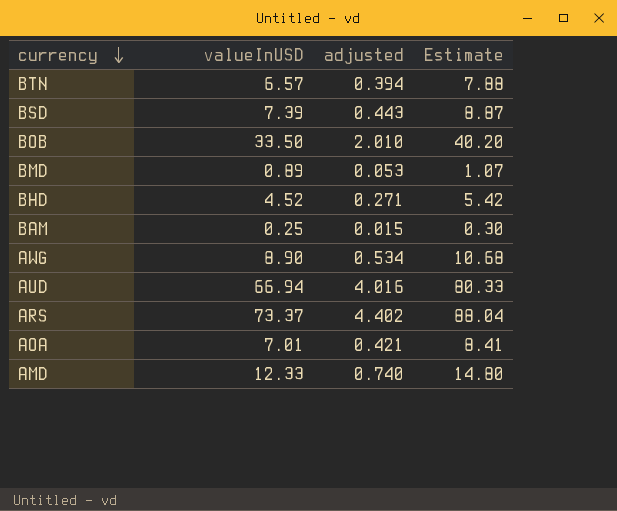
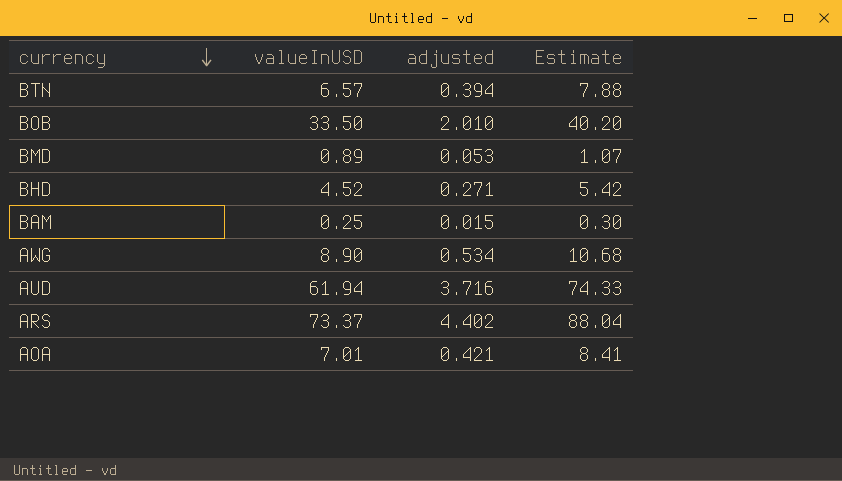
row BSD: 7.39 | 0.443 | 8.87 -> none
row AMD: 12.33 | 0.740 | 14.80 -> none
AUD | valueInUSD: 66.94 -> 61.94
AUD | adjusted: 4.016 -> 3.716
AUD | Estimate: 80.33 -> 74.33

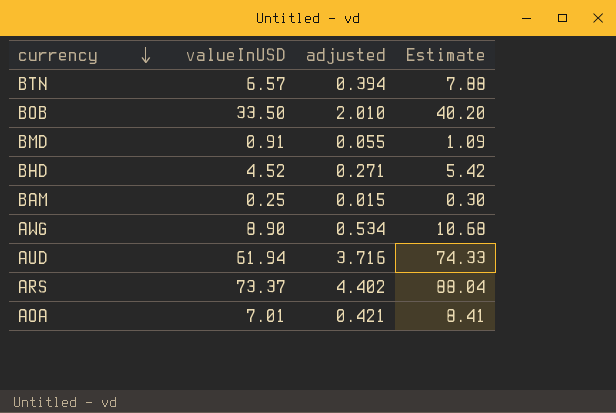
BMD | valueInUSD: 0.89 -> 0.91
BMD | adjusted: 0.053 -> 0.055
BMD | Estimate: 1.07 -> 1.09

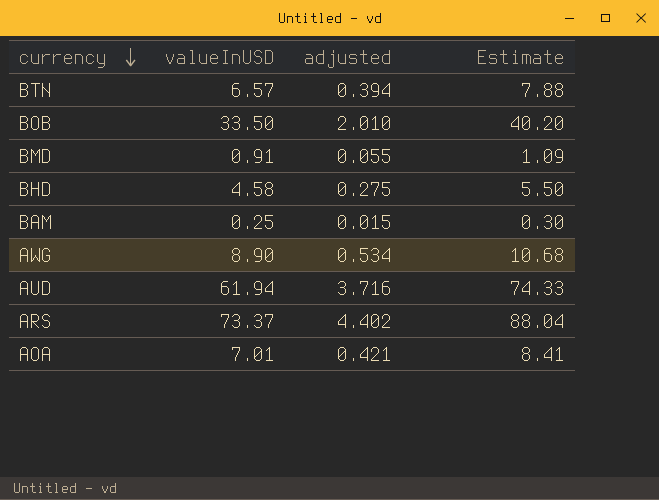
BHD | valueInUSD: 4.52 -> 4.58
BHD | adjusted: 0.271 -> 0.275
BHD | Estimate: 5.42 -> 5.50

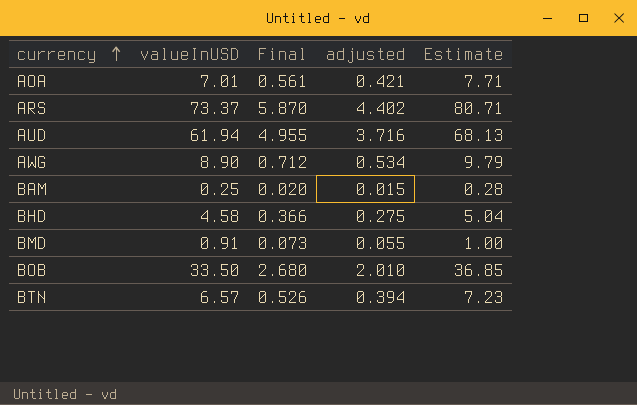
row order: currency descending -> currency ascending
column Final | formula: none -> [valueInUSD] * 0.08
column Estimate | formula: [valueInUSD] * 1.2 -> [valueInUSD] * 1.1

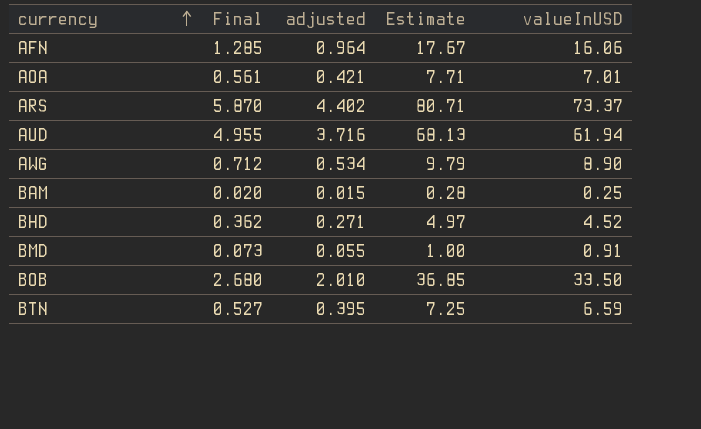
column valueInUSD | position: 2 -> 5
row AFN: none -> 1.285 | 0.964 | 17.67 | 16.06
BHD | Final: 0.366 -> 0.362
BHD | adjusted: 0.275 -> 0.271
BHD | Estimate: 5.04 -> 4.97
BHD | valueInUSD: 4.58 -> 4.52
BTN | Final: 0.526 -> 0.527
BTN | adjusted: 0.394 -> 0.395
BTN | Estimate: 7.23 -> 7.25
BTN | valueInUSD: 6.57 -> 6.59

